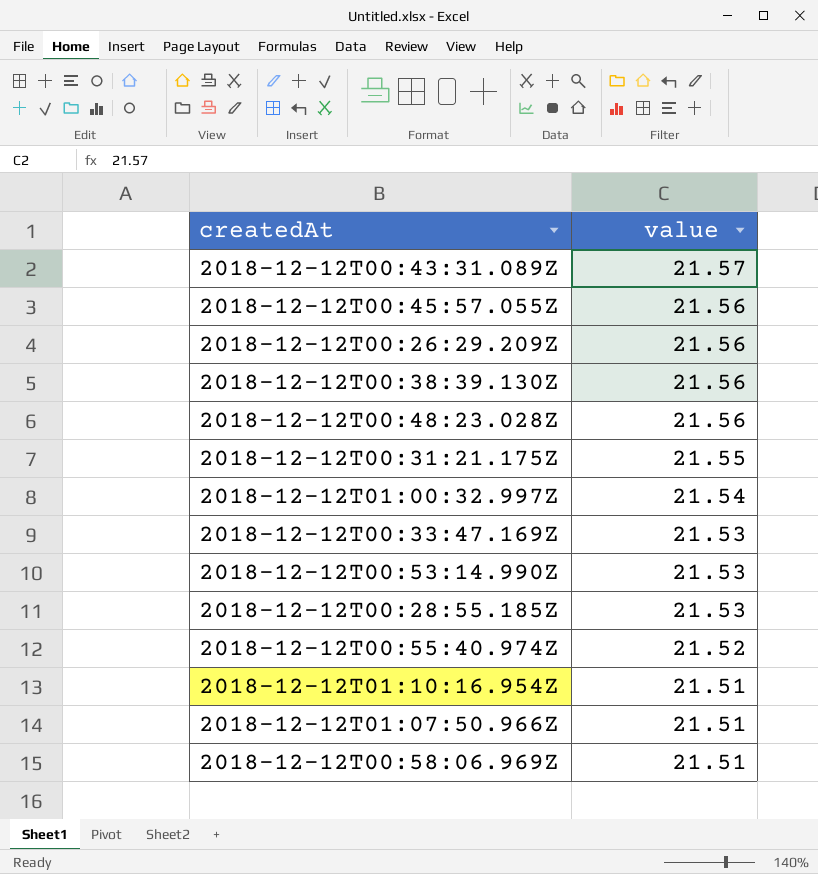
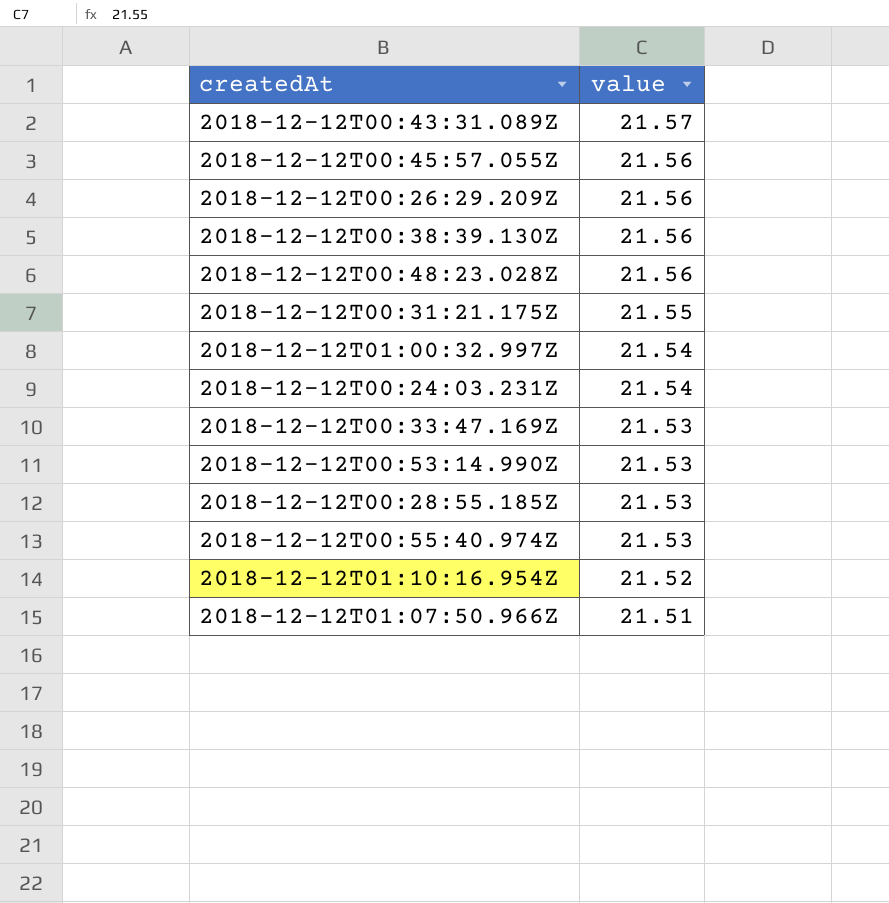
row 2018-12-12T00:58:06.969Z: 21.51 -> none
row 2018-12-12T00:24:03.231Z: none -> 21.54
2018-12-12T00:55:40.974Z | value: 21.52 -> 21.53
2018-12-12T01:10:16.954Z | value: 21.51 -> 21.52

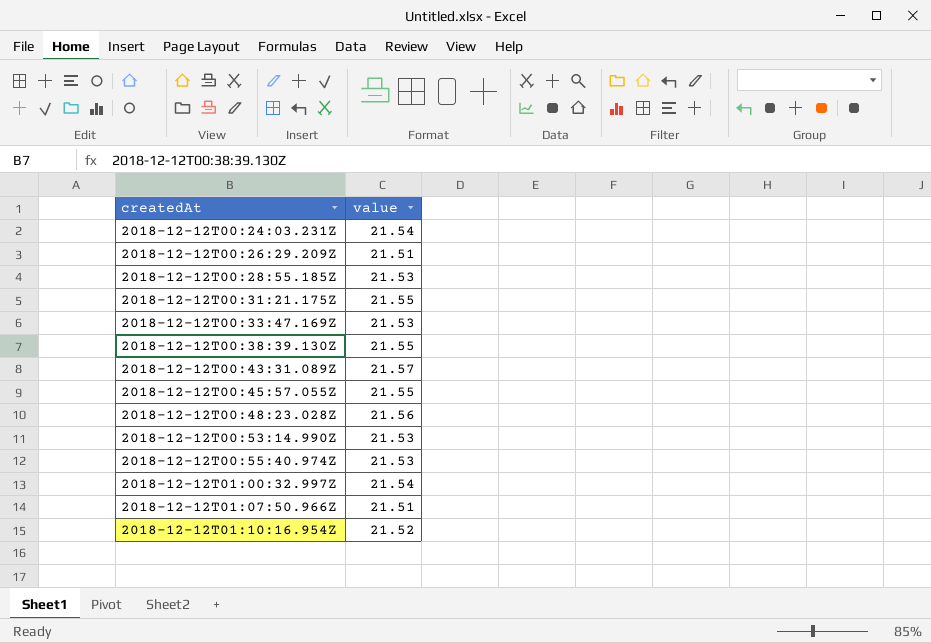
row order: value descending -> createdAt ascending
2018-12-12T00:26:29.209Z | value: 21.56 -> 21.51
2018-12-12T00:38:39.130Z | value: 21.56 -> 21.55
2018-12-12T00:45:57.055Z | value: 21.56 -> 21.55

